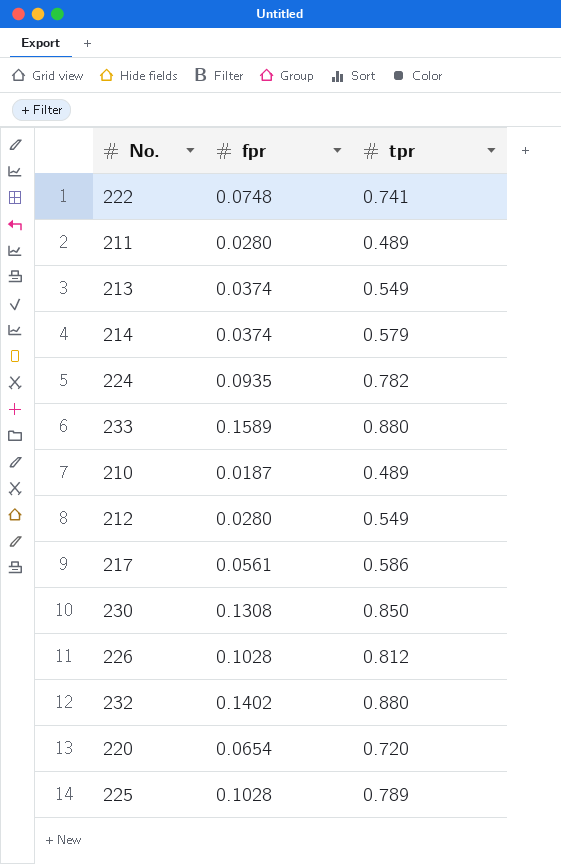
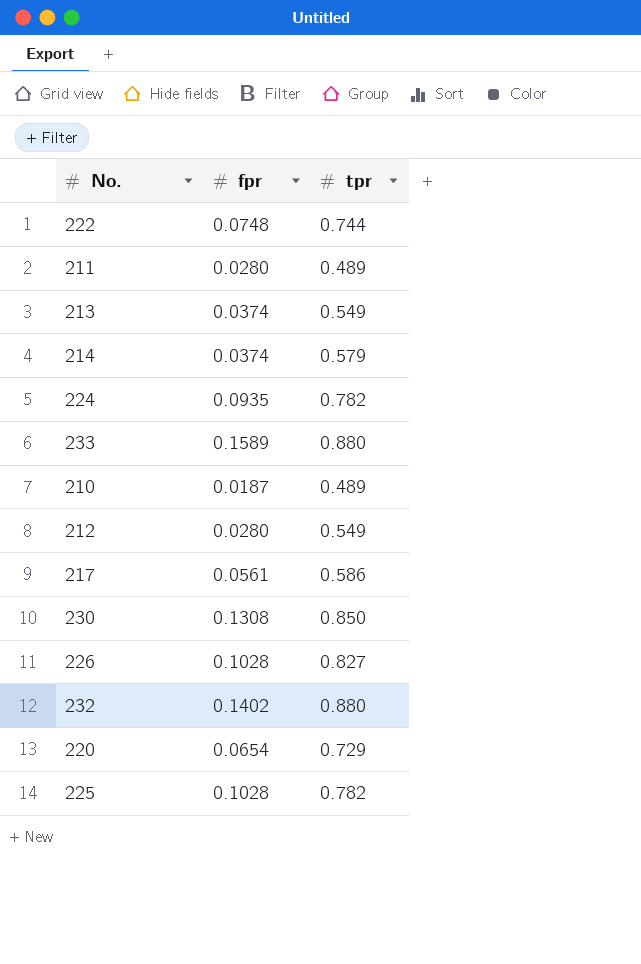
222 | tpr: 0.741 -> 0.744
226 | tpr: 0.812 -> 0.827
220 | tpr: 0.720 -> 0.729
225 | tpr: 0.789 -> 0.782

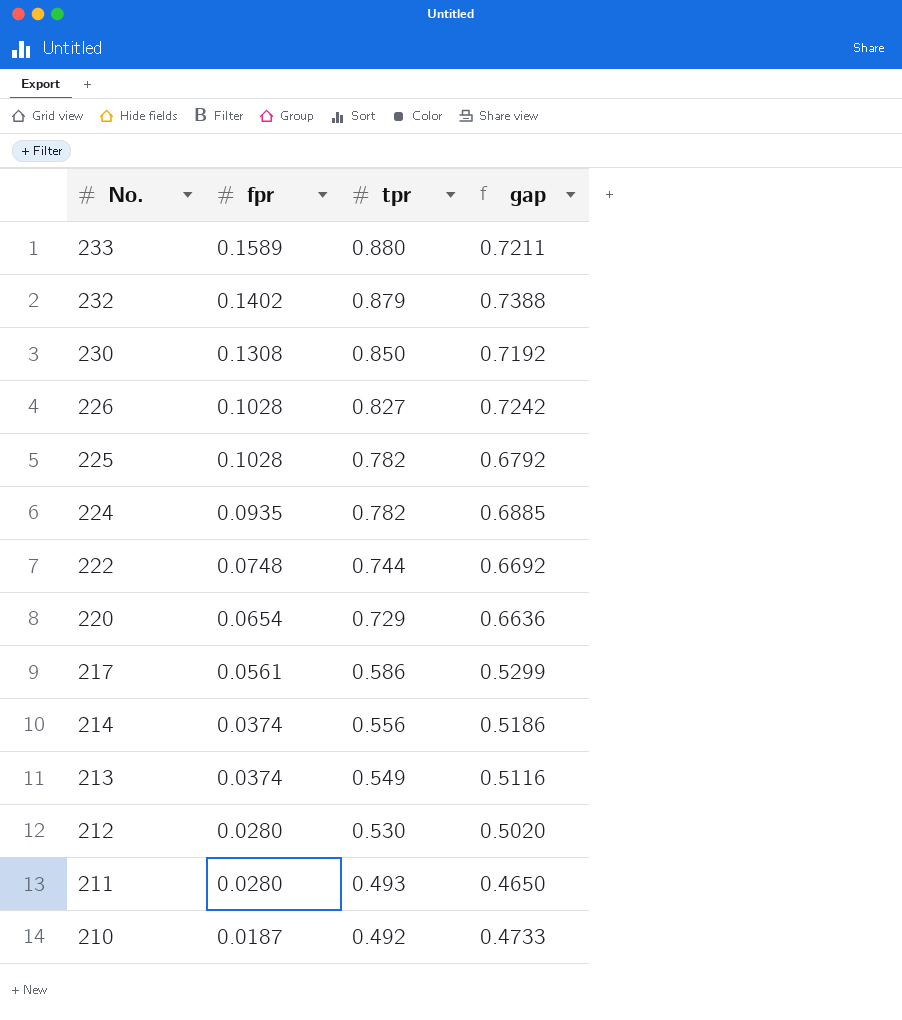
row order: none -> No. descending
column gap | formula: none -> [tpr] - [fpr]
232 | tpr: 0.880 -> 0.879
214 | tpr: 0.579 -> 0.556
212 | tpr: 0.549 -> 0.530
211 | tpr: 0.489 -> 0.493
210 | tpr: 0.489 -> 0.492

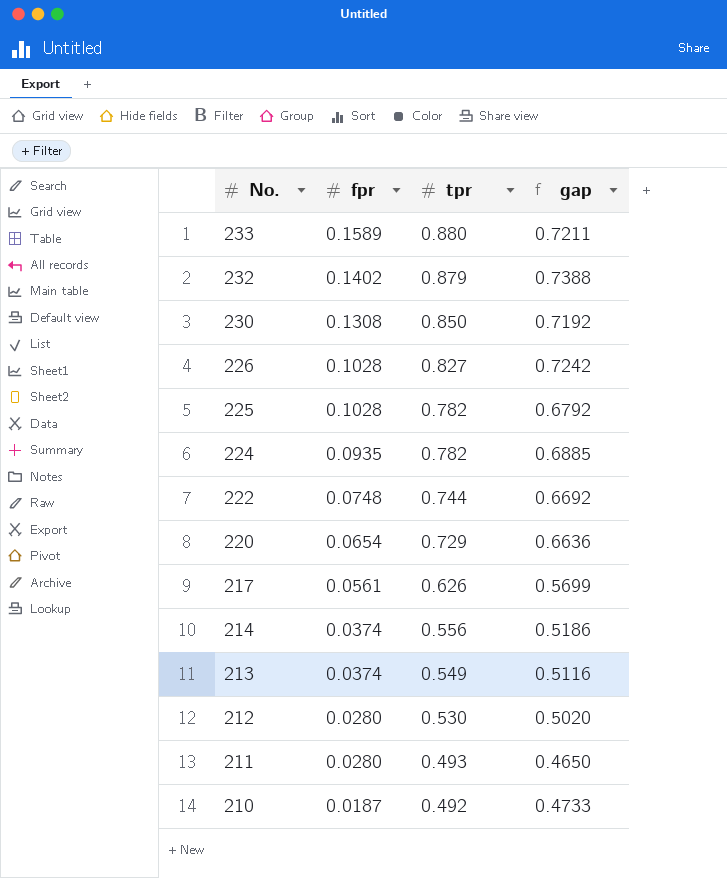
217 | tpr: 0.586 -> 0.626
217 | gap: 0.5299 -> 0.5699

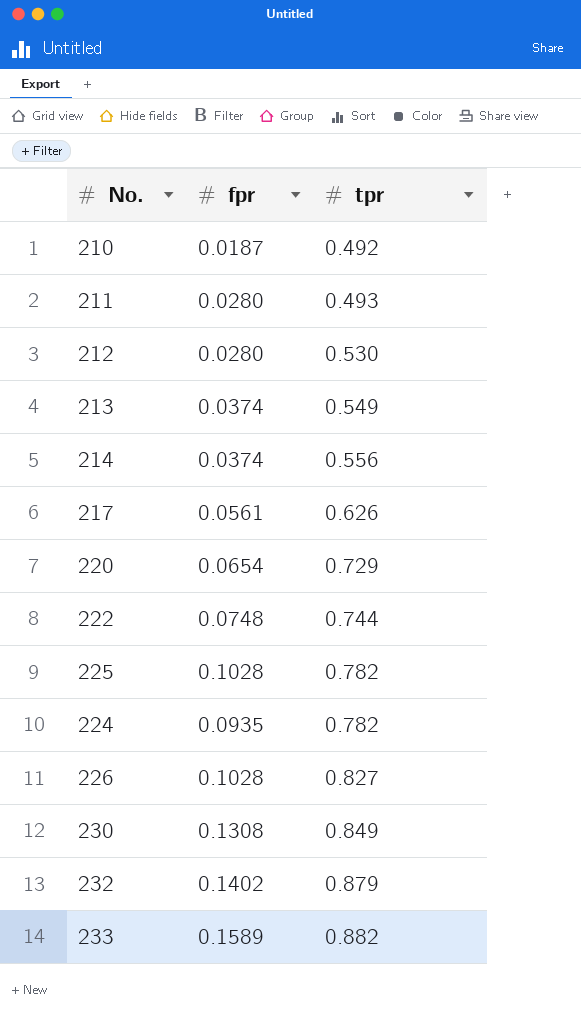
row order: No. descending -> tpr ascending
column gap | formula: [tpr] - [fpr] -> none
230 | tpr: 0.850 -> 0.849
233 | tpr: 0.880 -> 0.882

